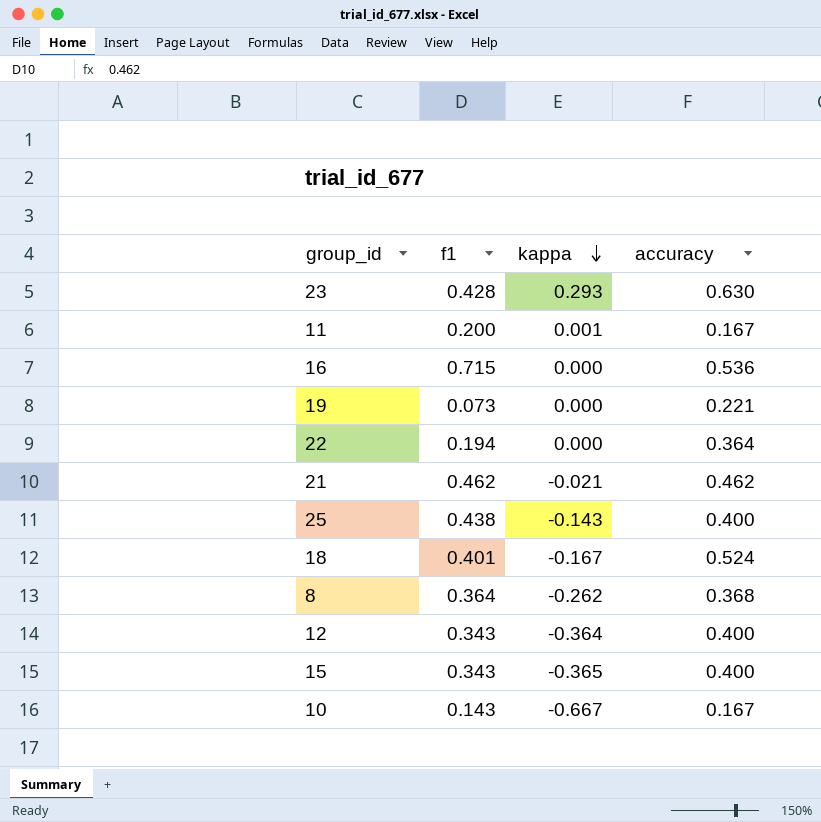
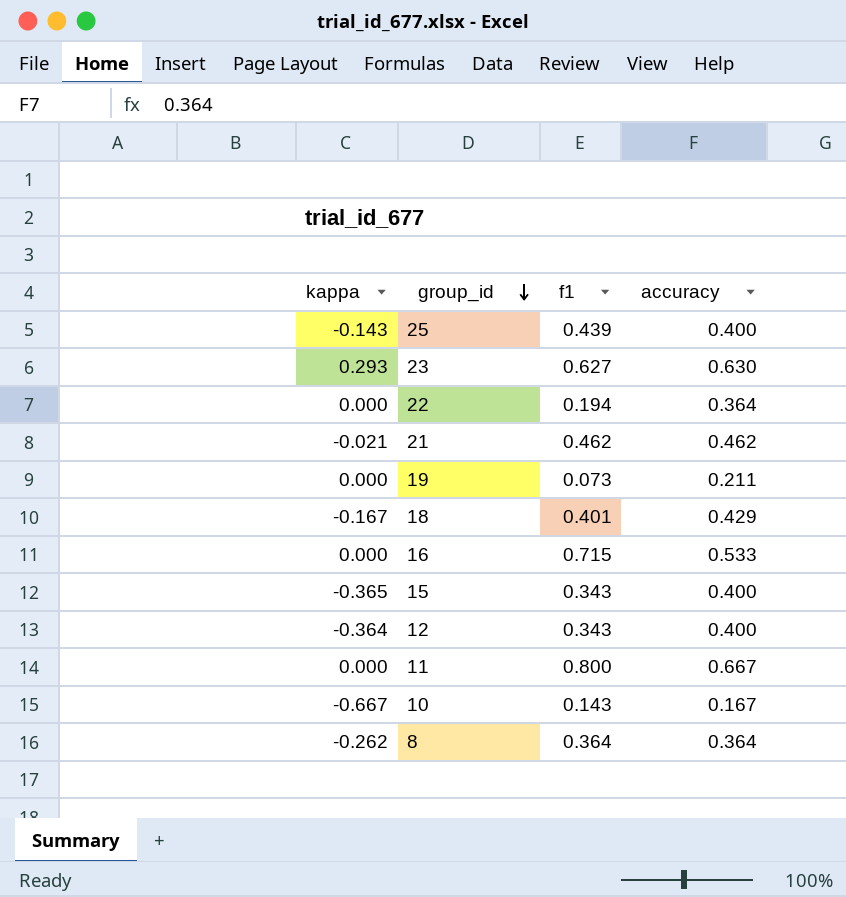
row order: kappa descending -> group_id descending
column kappa | position: 3 -> 1
25 | f1: 0.438 -> 0.439
23 | f1: 0.428 -> 0.627
19 | accuracy: 0.221 -> 0.211
18 | accuracy: 0.524 -> 0.429
16 | accuracy: 0.536 -> 0.533
11 | kappa: 0.001 -> 0.000
11 | f1: 0.200 -> 0.800
11 | accuracy: 0.167 -> 0.667
8 | accuracy: 0.368 -> 0.364

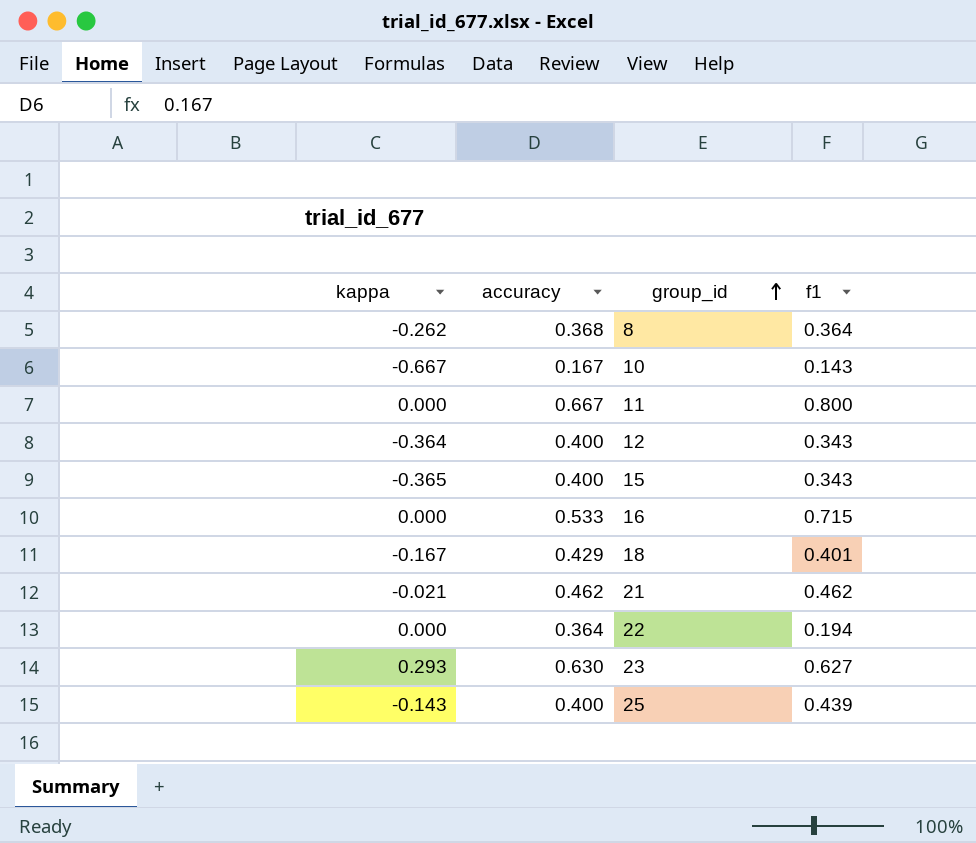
row order: group_id descending -> group_id ascending
column accuracy | position: 4 -> 2
row 19: 0.000 | 0.073 | 0.211 -> none
8 | accuracy: 0.364 -> 0.368

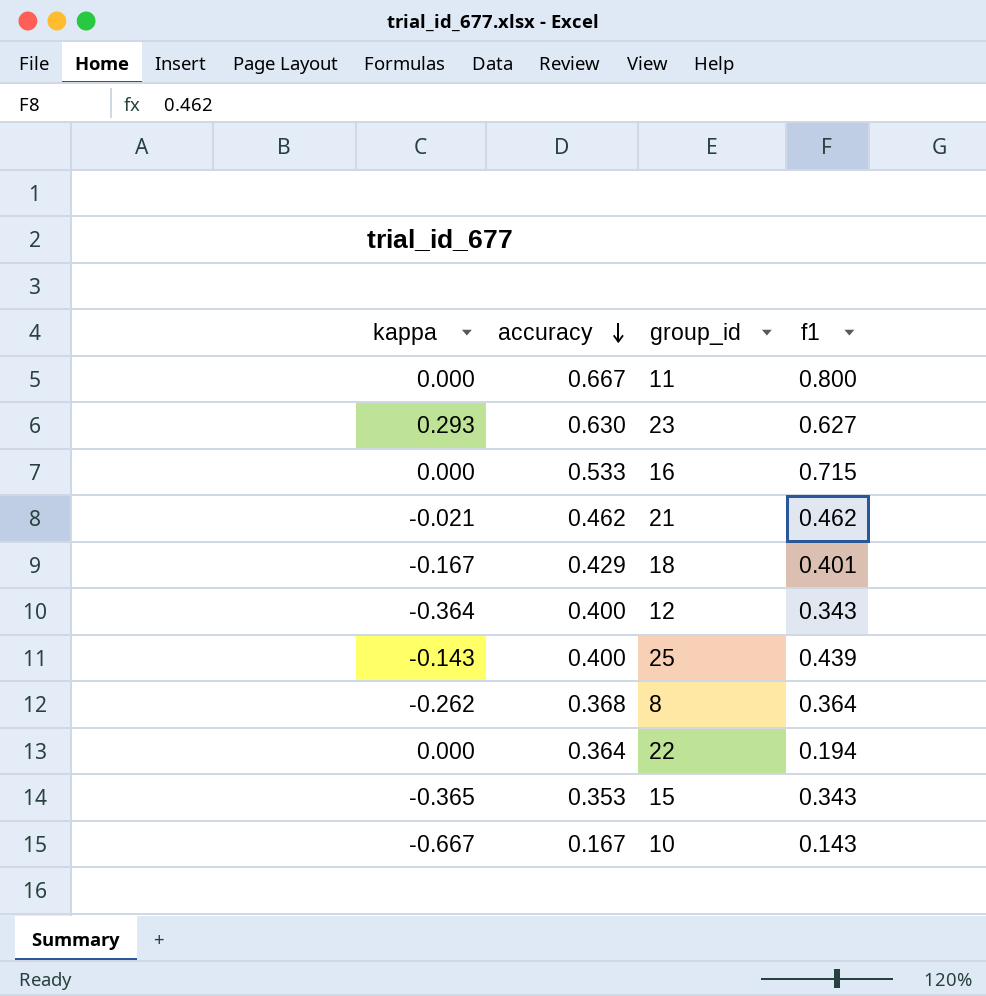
row order: group_id ascending -> accuracy descending
15 | accuracy: 0.400 -> 0.353

